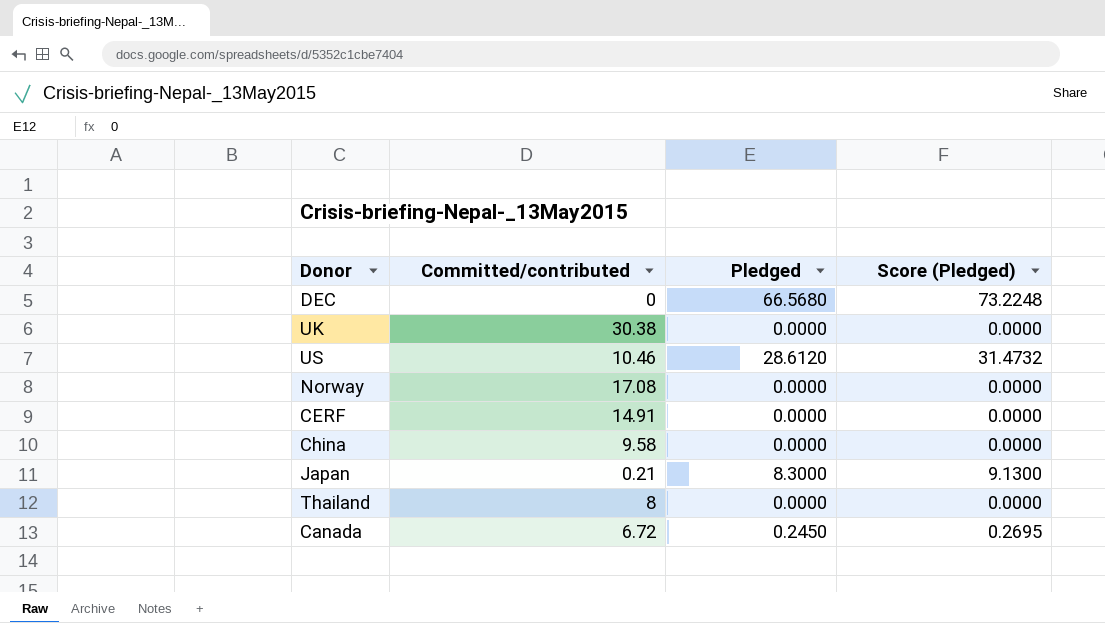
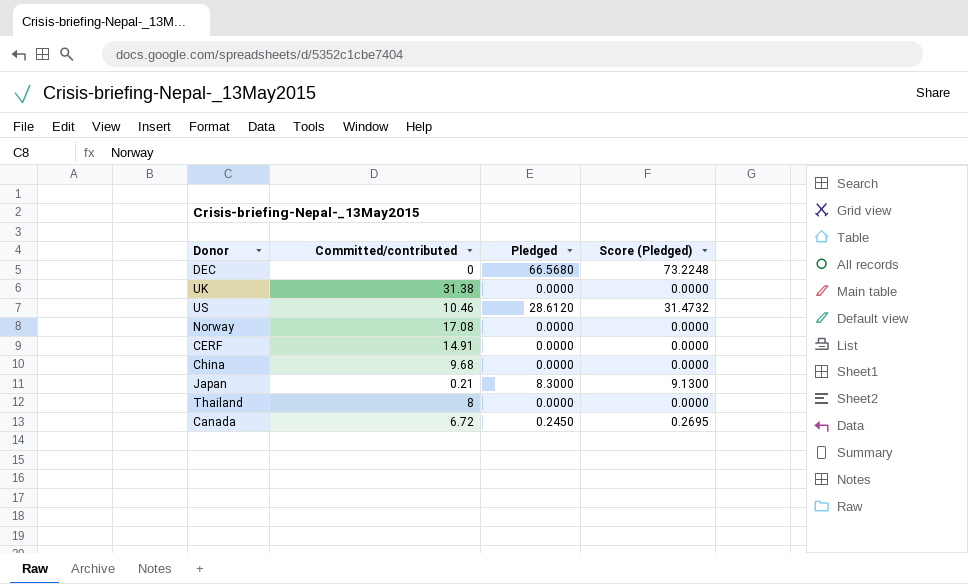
UK | Committed/contributed: 30.38 -> 31.38
China | Committed/contributed: 9.58 -> 9.68

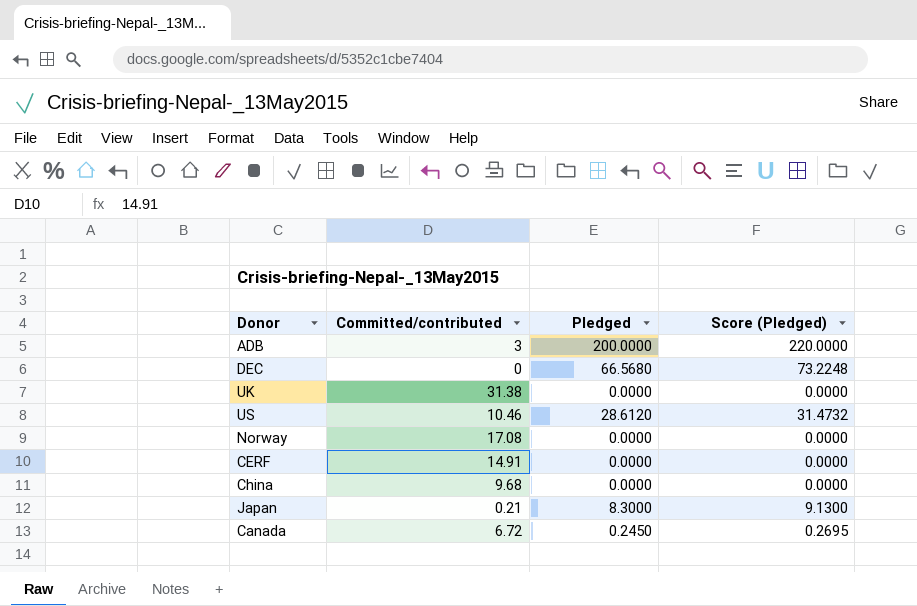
row Thailand: 8 | 0.0000 | 0.0000 -> none
row ADB: none -> 3 | 200.0000 | 220.0000

